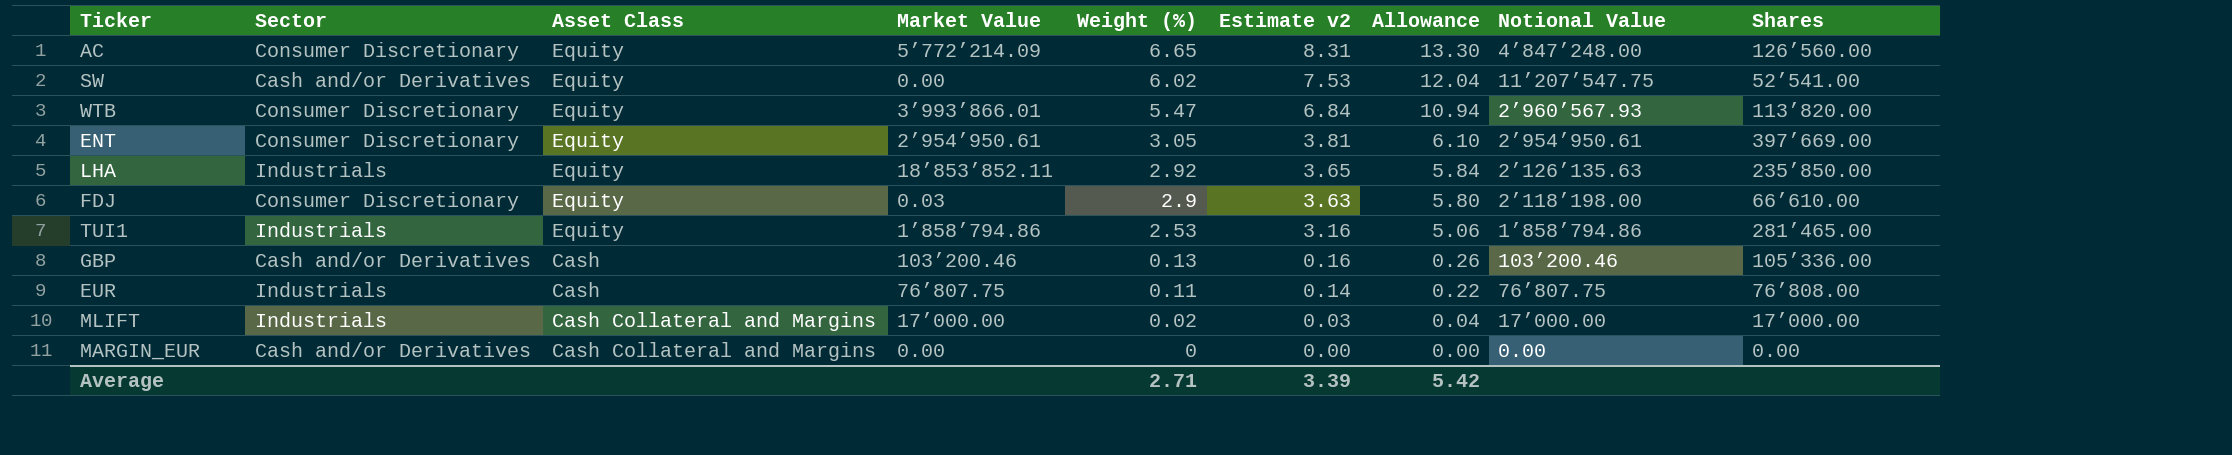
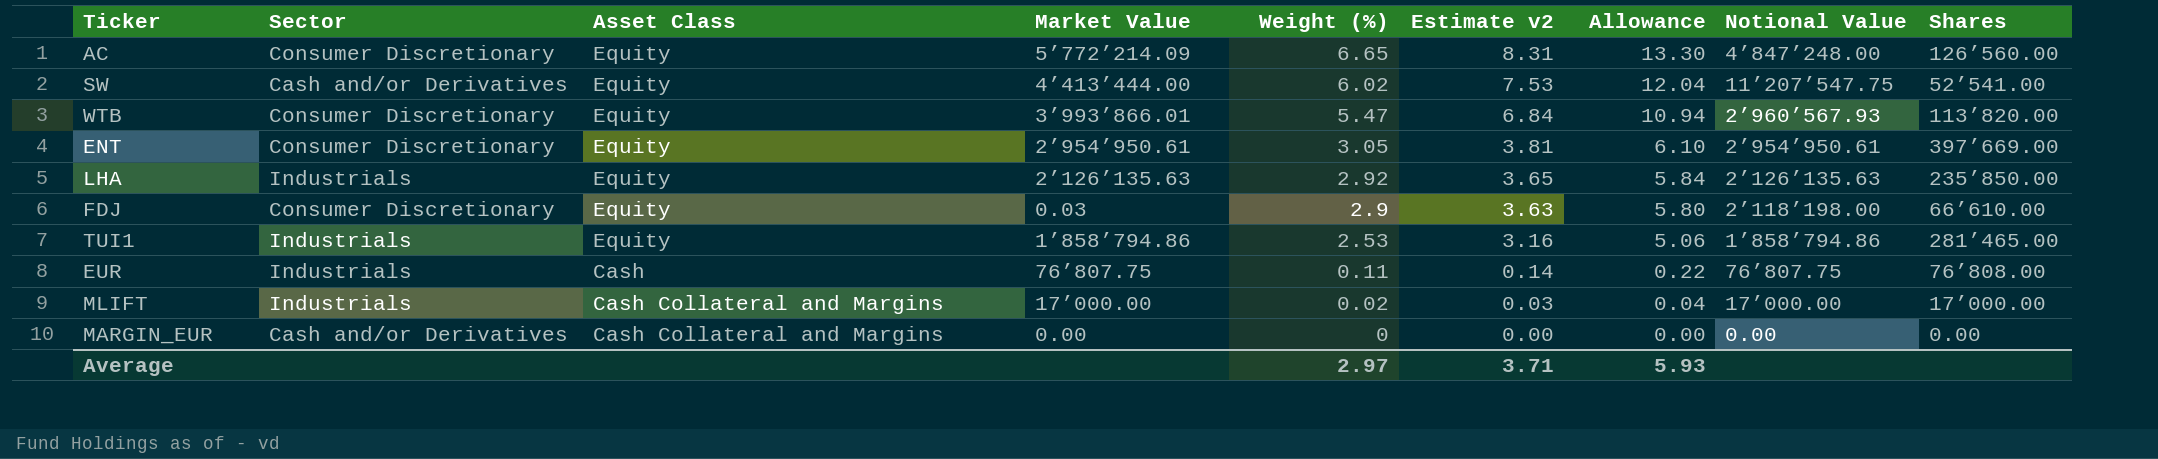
row GBP: Cash and/or Derivatives | Cash | 103’200.46 | 0.13 | 0.16 | 0.26 | 103’200.46 | 105’336.00 -> none
SW | Market Value: 0.00 -> 4’413’444.00
LHA | Market Value: 18’853’852.11 -> 2’126’135.63
Average | Weight (%): 2.71 -> 2.97
Average | Estimate v2: 3.39 -> 3.71
Average | Allowance: 5.42 -> 5.93

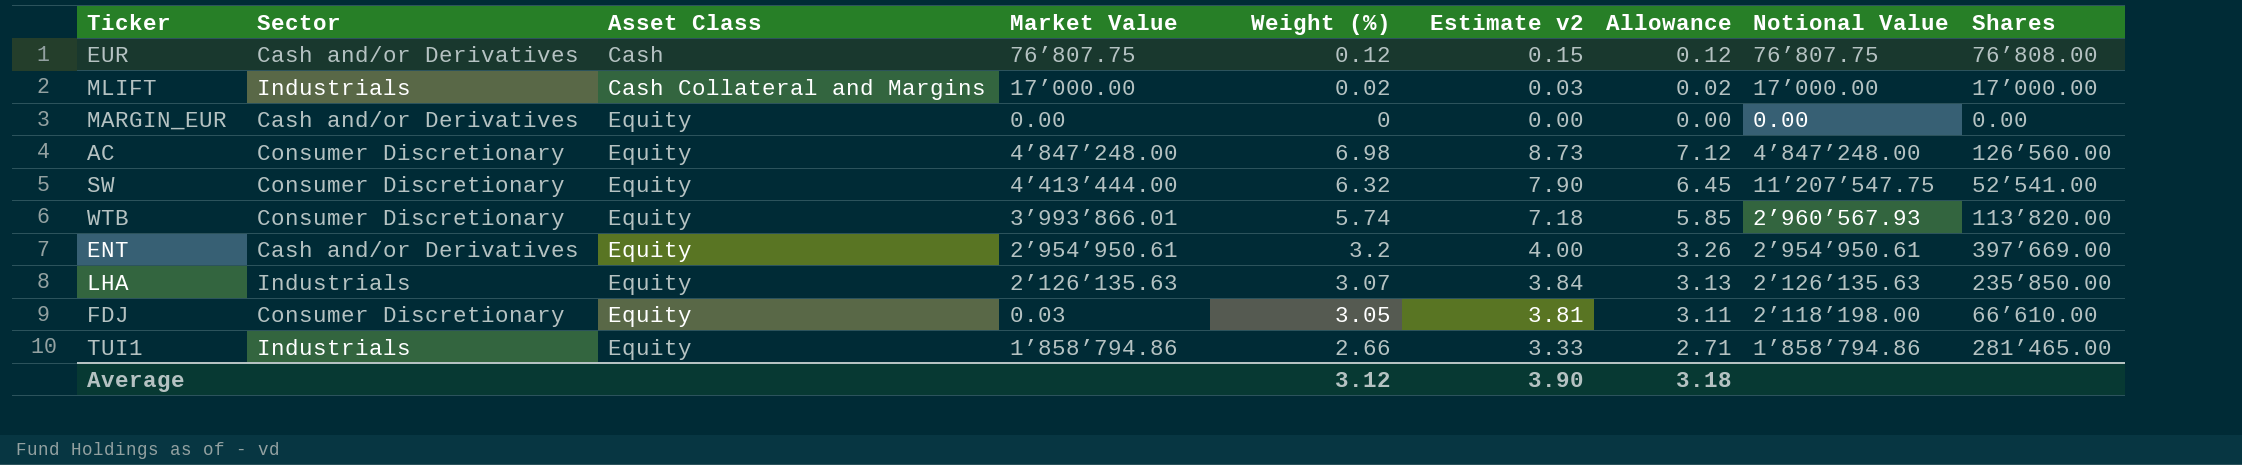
row order: Weight (%) descending -> Asset Class ascending
column Allowance | formula: [Weight (%)] * 2 -> [Weight (%)] * 1.02
EUR | Sector: Industrials -> Cash and/or Derivatives
EUR | Weight (%): 0.11 -> 0.12
EUR | Estimate v2: 0.14 -> 0.15
MARGIN_EUR | Asset Class: Cash Collateral and Margins -> Equity
AC | Market Value: 5’772’214.09 -> 4’847’248.00
AC | Weight (%): 6.65 -> 6.98
AC | Estimate v2: 8.31 -> 8.73
SW | Sector: Cash and/or Derivatives -> Consumer Discretionary
SW | Weight (%): 6.02 -> 6.32
SW | Estimate v2: 7.53 -> 7.90
WTB | Weight (%): 5.47 -> 5.74
WTB | Estimate v2: 6.84 -> 7.18
ENT | Sector: Consumer Discretionary -> Cash and/or Derivatives
ENT | Weight (%): 3.05 -> 3.2
ENT | Estimate v2: 3.81 -> 4.00
LHA | Weight (%): 2.92 -> 3.07
LHA | Estimate v2: 3.65 -> 3.84
FDJ | Weight (%): 2.9 -> 3.05
FDJ | Estimate v2: 3.63 -> 3.81
TUI1 | Weight (%): 2.53 -> 2.66
TUI1 | Estimate v2: 3.16 -> 3.33
Average | Weight (%): 2.97 -> 3.12
Average | Estimate v2: 3.71 -> 3.90
Average | Allowance: 5.93 -> 3.18

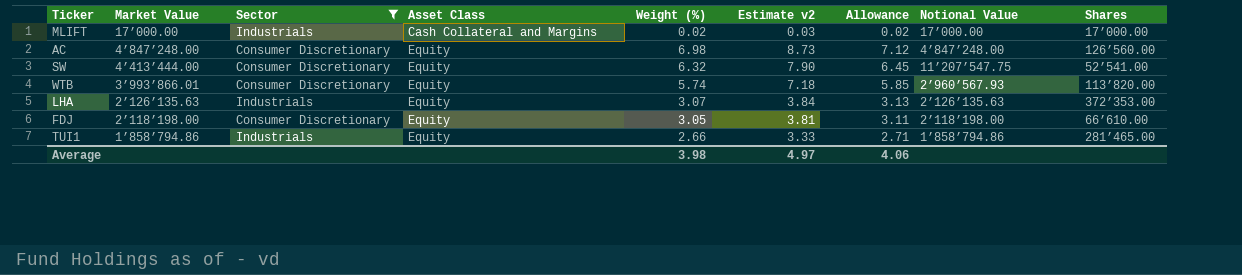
filter: none -> Sector != Cash and/or Derivatives
column Market Value | position: 4 -> 2
LHA | Shares: 235’850.00 -> 372’353.00
FDJ | Market Value: 0.03 -> 2’118’198.00
Average | Weight (%): 3.12 -> 3.98
Average | Estimate v2: 3.90 -> 4.97
Average | Allowance: 3.18 -> 4.06

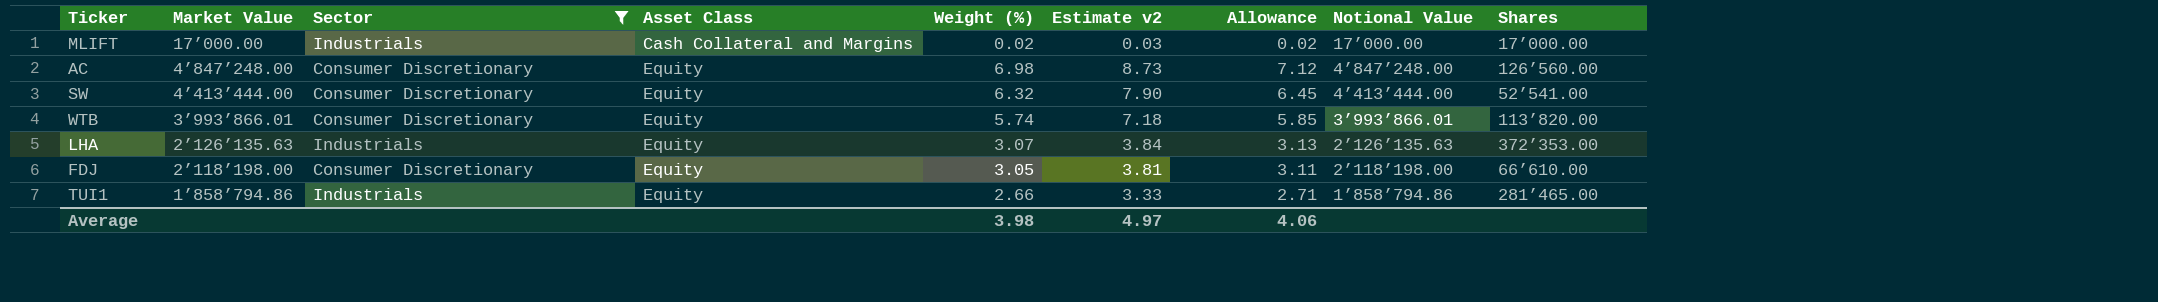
SW | Notional Value: 11’207’547.75 -> 4’413’444.00
WTB | Notional Value: 2’960’567.93 -> 3’993’866.01

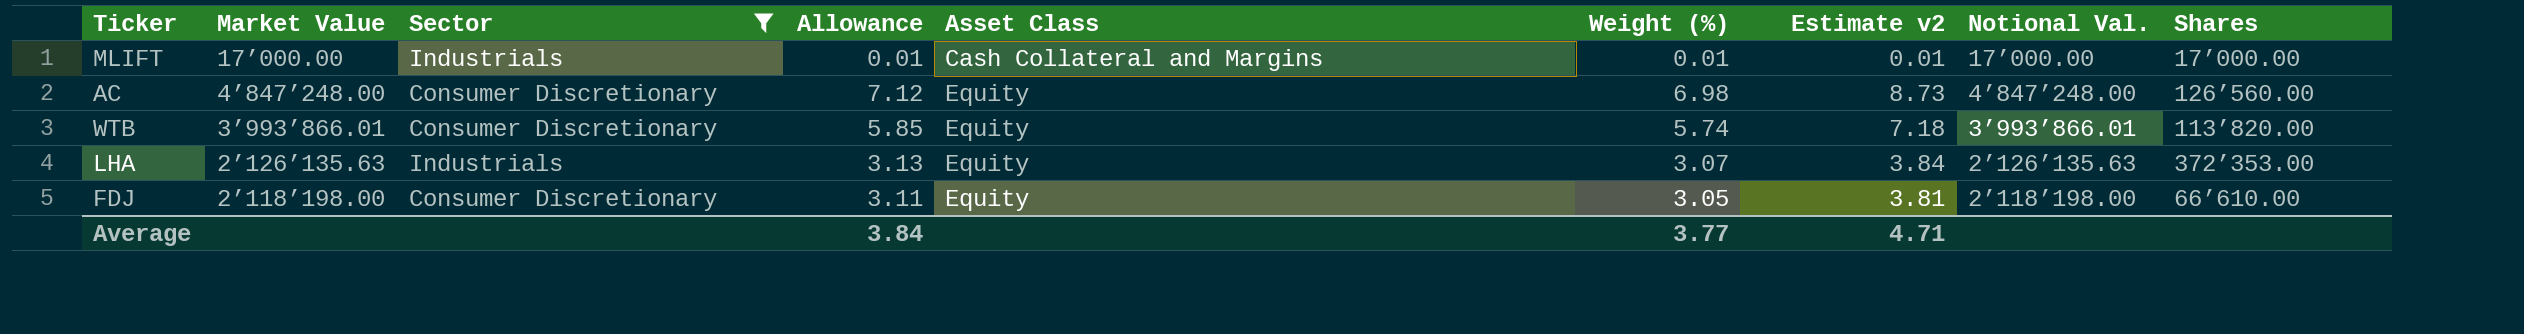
column Allowance | position: 7 -> 4
column name: Notional Value -> Notional Val.
row SW: 4’413’444.00 | Consumer Discretionary | Equity | 6.32 | 7.90 | 6.45 | 4’413’444.00 | 52’541.00 -> none
row TUI1: 1’858’794.86 | Industrials | Equity | 2.66 | 3.33 | 2.71 | 1’858’794.86 | 281’465.00 -> none
MLIFT | Allowance: 0.02 -> 0.01
MLIFT | Weight (%): 0.02 -> 0.01
MLIFT | Estimate v2: 0.03 -> 0.01
Average | Allowance: 4.06 -> 3.84
Average | Weight (%): 3.98 -> 3.77
Average | Estimate v2: 4.97 -> 4.71

